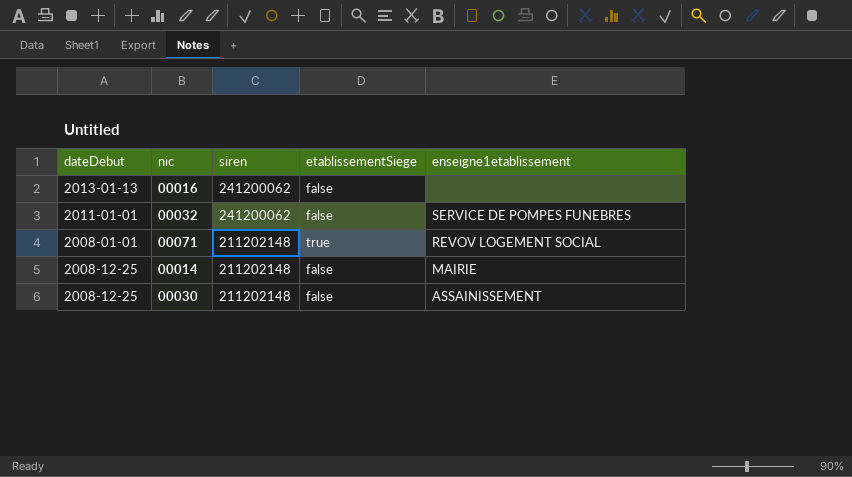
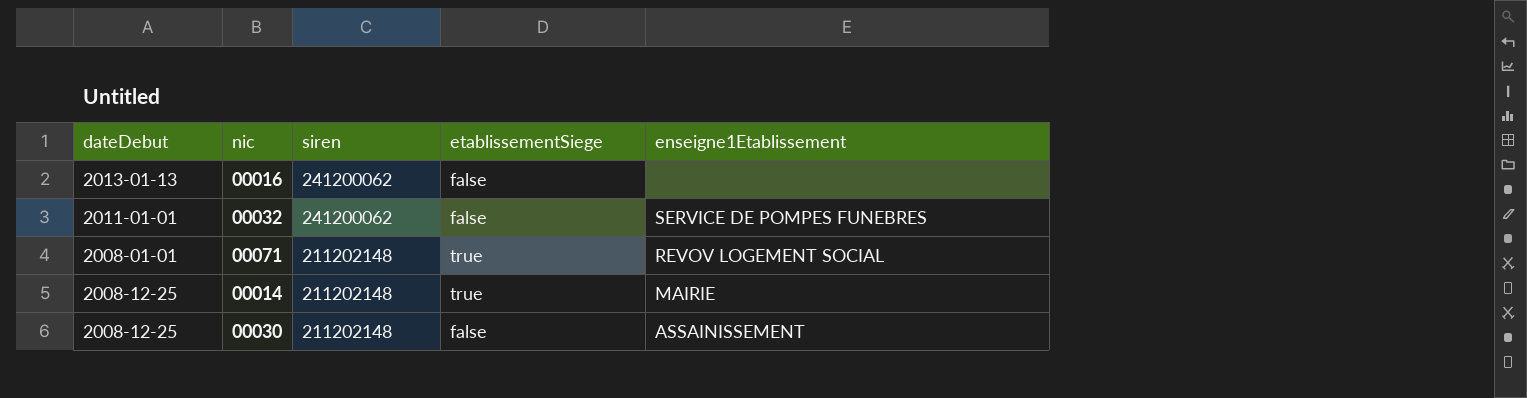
column name: enseigne1etablissement -> enseigne1Etablissement
00014 | etablissementSiege: false -> true

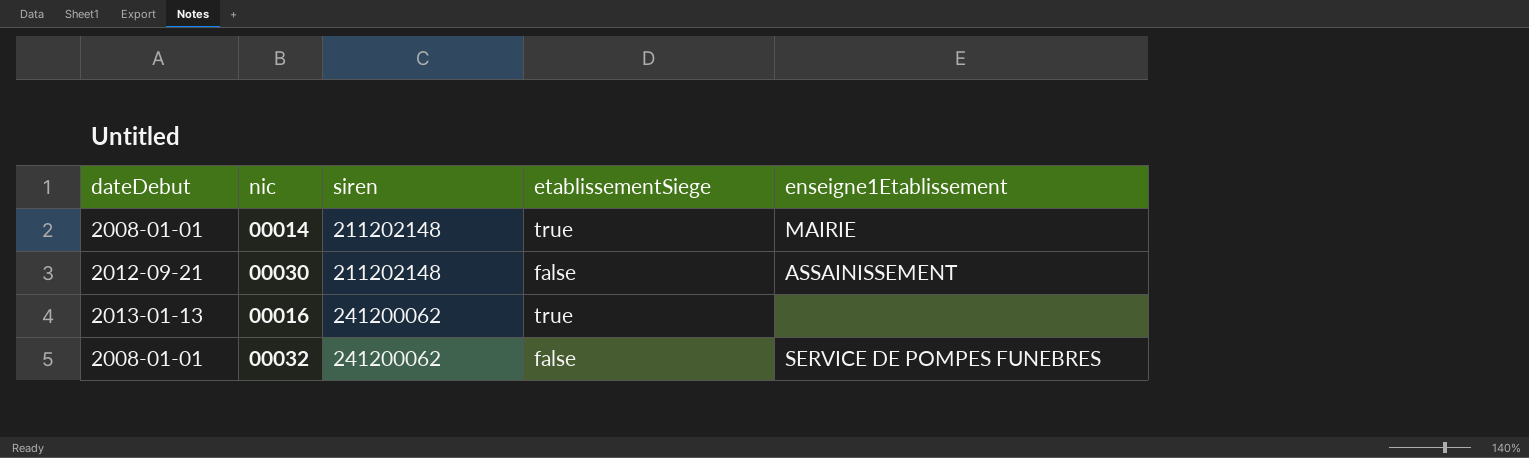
row order: siren descending -> siren ascending
row 00071: 2008-01-01 | 211202148 | true | REVOV LOGEMENT SOCIAL -> none
00014 | dateDebut: 2008-12-25 -> 2008-01-01
00030 | dateDebut: 2008-12-25 -> 2012-09-21
00016 | etablissementSiege: false -> true
00032 | dateDebut: 2011-01-01 -> 2008-01-01

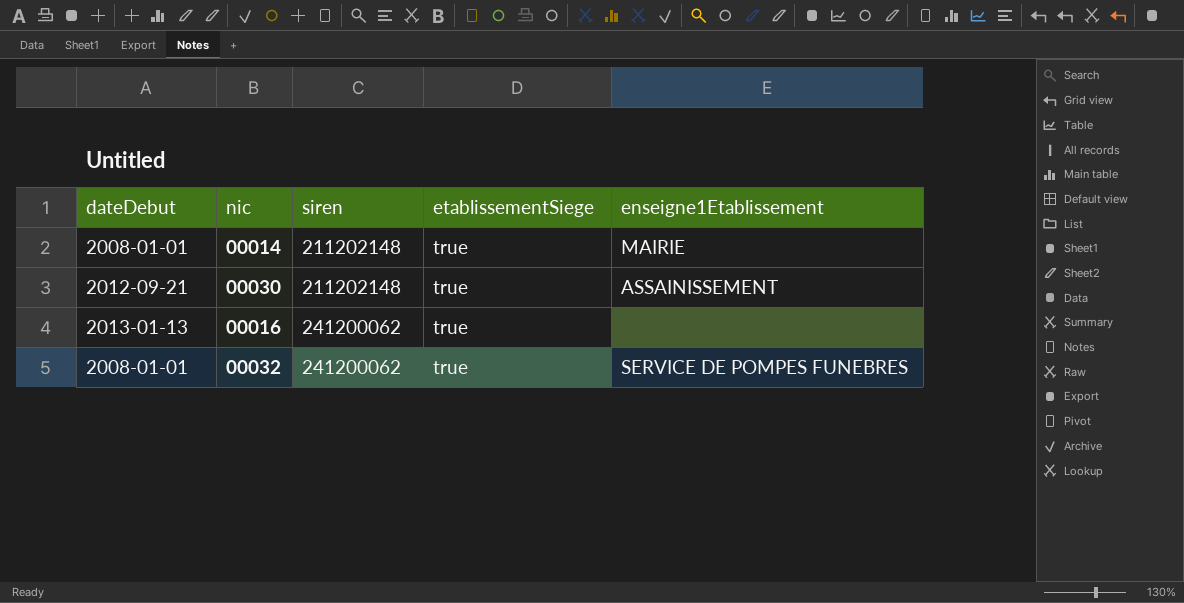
00030 | etablissementSiege: false -> true
00032 | etablissementSiege: false -> true

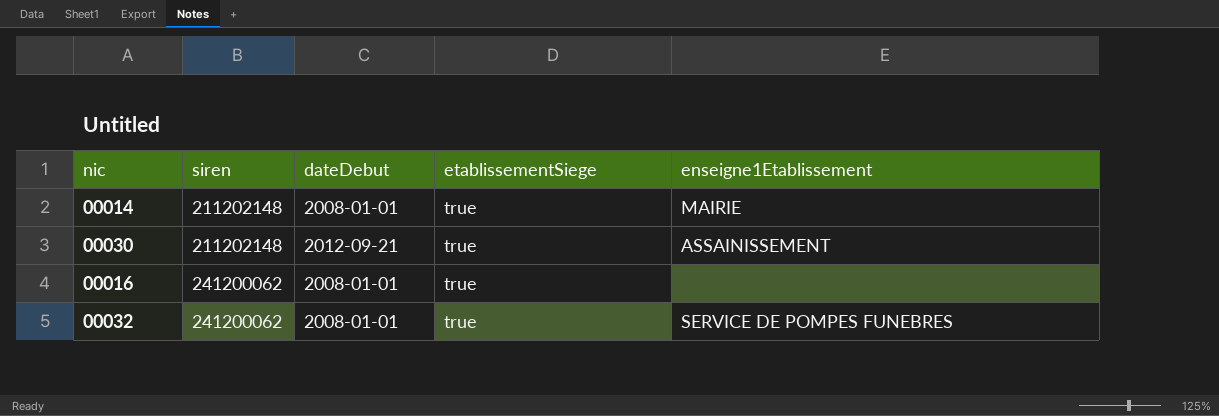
column dateDebut | position: 1 -> 3
00016 | dateDebut: 2013-01-13 -> 2008-01-01

